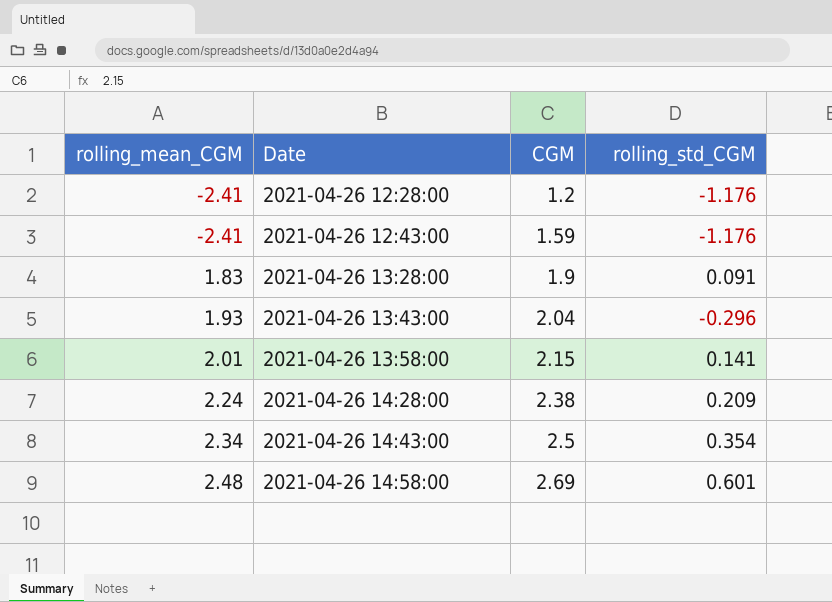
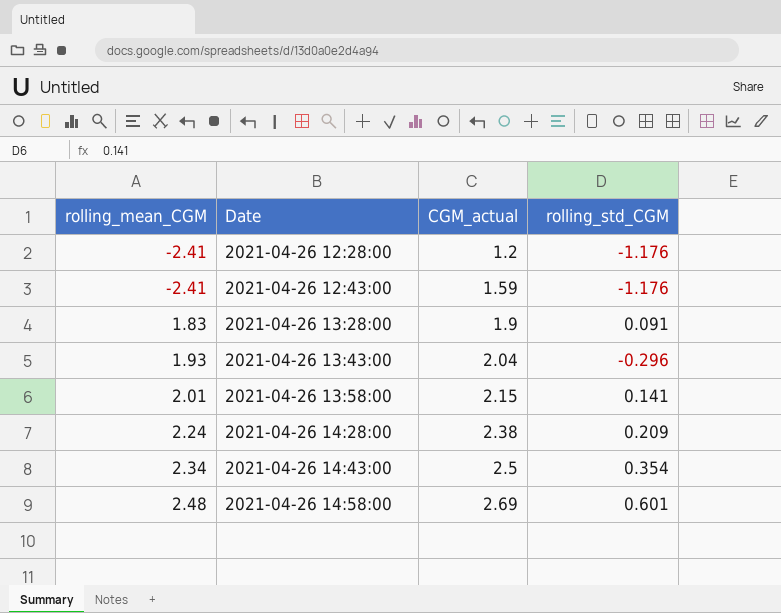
column name: CGM -> CGM_actual

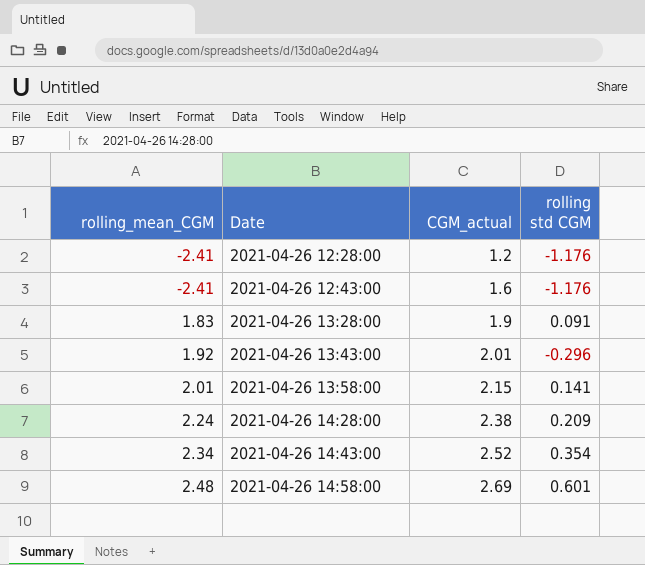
column name: rolling_std_CGM -> rolling std CGM
2021-04-26 12:43:00 | CGM_actual: 1.59 -> 1.6
2021-04-26 13:43:00 | rolling_mean_CGM: 1.93 -> 1.92
2021-04-26 13:43:00 | CGM_actual: 2.04 -> 2.01
2021-04-26 14:43:00 | CGM_actual: 2.5 -> 2.52

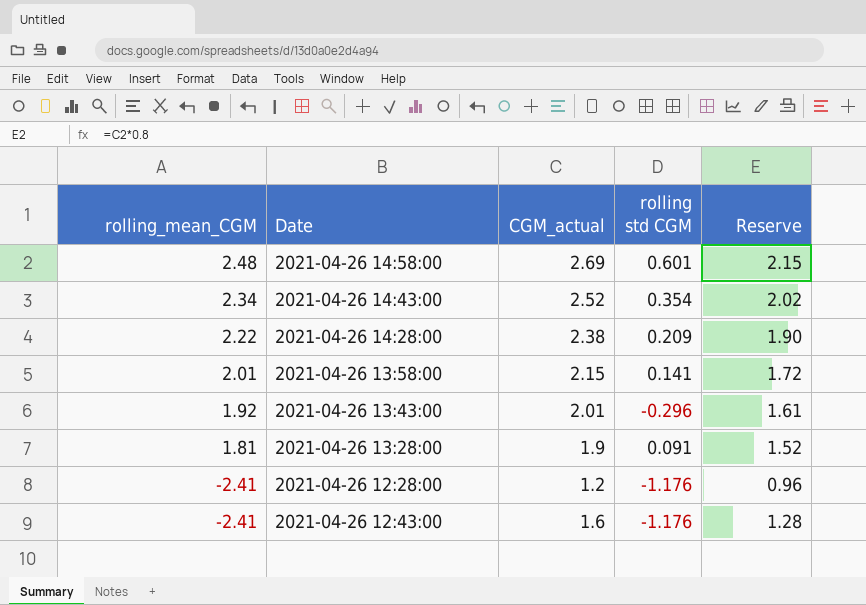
row order: rolling_mean_CGM ascending -> rolling_mean_CGM descending
column Reserve | formula: none -> [CGM_actual] * 0.8
2021-04-26 14:28:00 | rolling_mean_CGM: 2.24 -> 2.22
2021-04-26 13:28:00 | rolling_mean_CGM: 1.83 -> 1.81

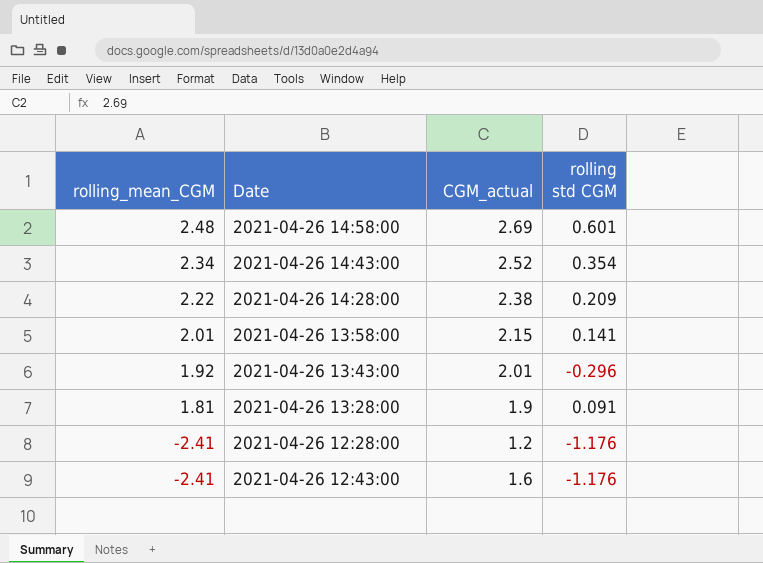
column Reserve | formula: [CGM_actual] * 0.8 -> none

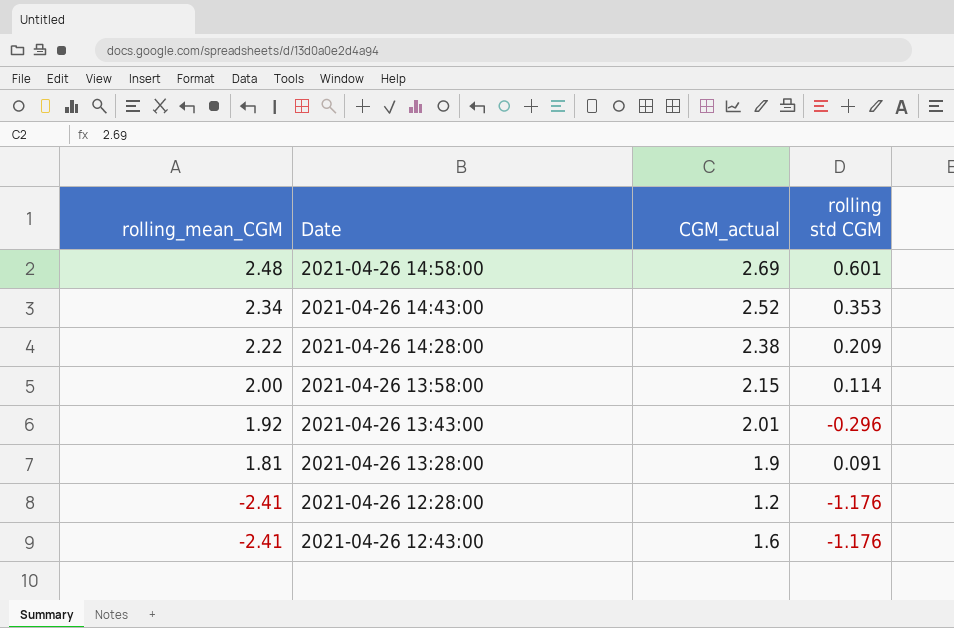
2021-04-26 14:43:00 | rolling std CGM: 0.354 -> 0.353
2021-04-26 13:58:00 | rolling_mean_CGM: 2.01 -> 2.00
2021-04-26 13:58:00 | rolling std CGM: 0.141 -> 0.114

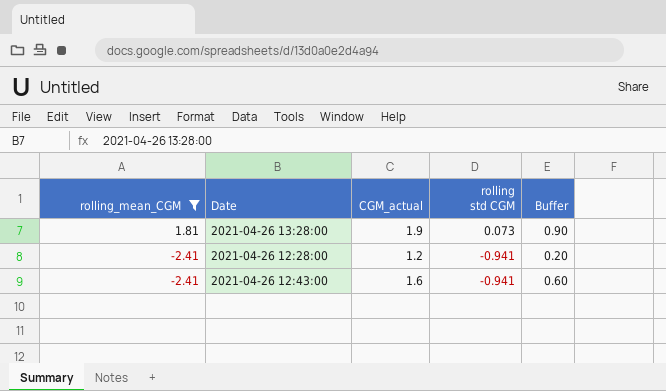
filter: none -> rolling_mean_CGM <= 1.81
column Buffer | formula: none -> [CGM_actual] - 1
2021-04-26 13:28:00 | rolling std CGM: 0.091 -> 0.073
2021-04-26 12:28:00 | rolling std CGM: -1.176 -> -0.941
2021-04-26 12:43:00 | rolling std CGM: -1.176 -> -0.941

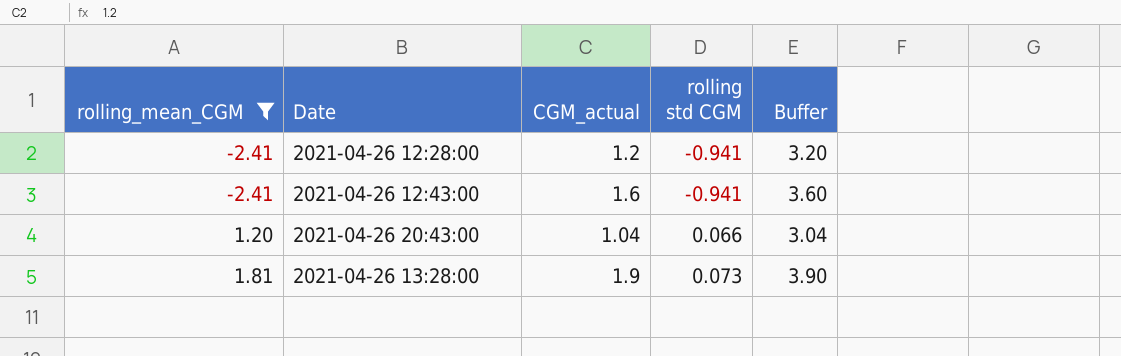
row order: rolling_mean_CGM descending -> rolling_mean_CGM ascending
column Buffer | formula: [CGM_actual] - 1 -> [CGM_actual] + 2
row 2021-04-26 20:43:00: none -> 1.20 | 1.04 | 0.066 | 3.04

